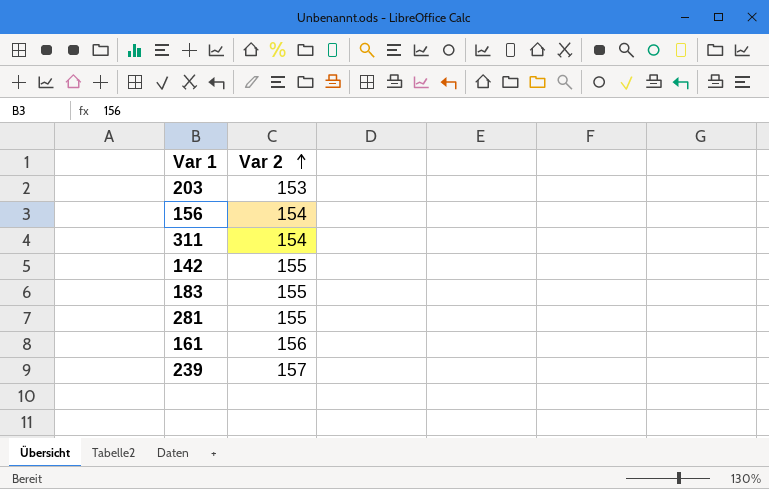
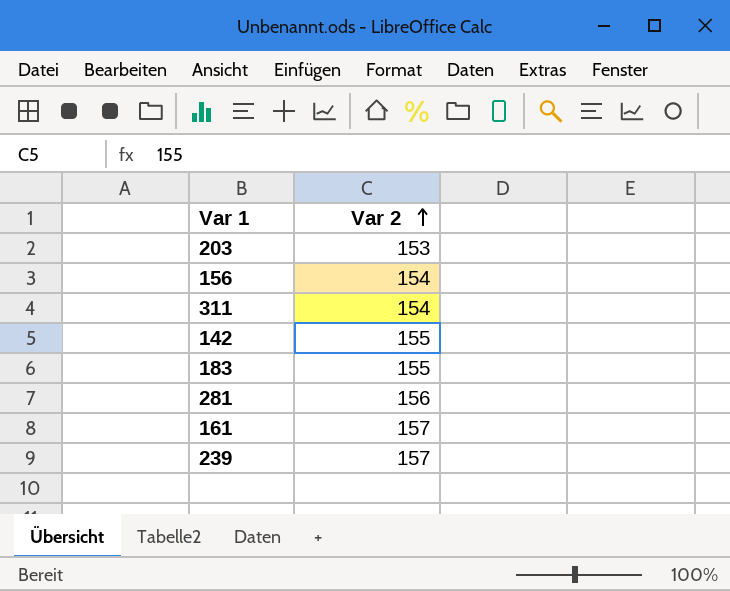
281 | Var 2: 155 -> 156
161 | Var 2: 156 -> 157

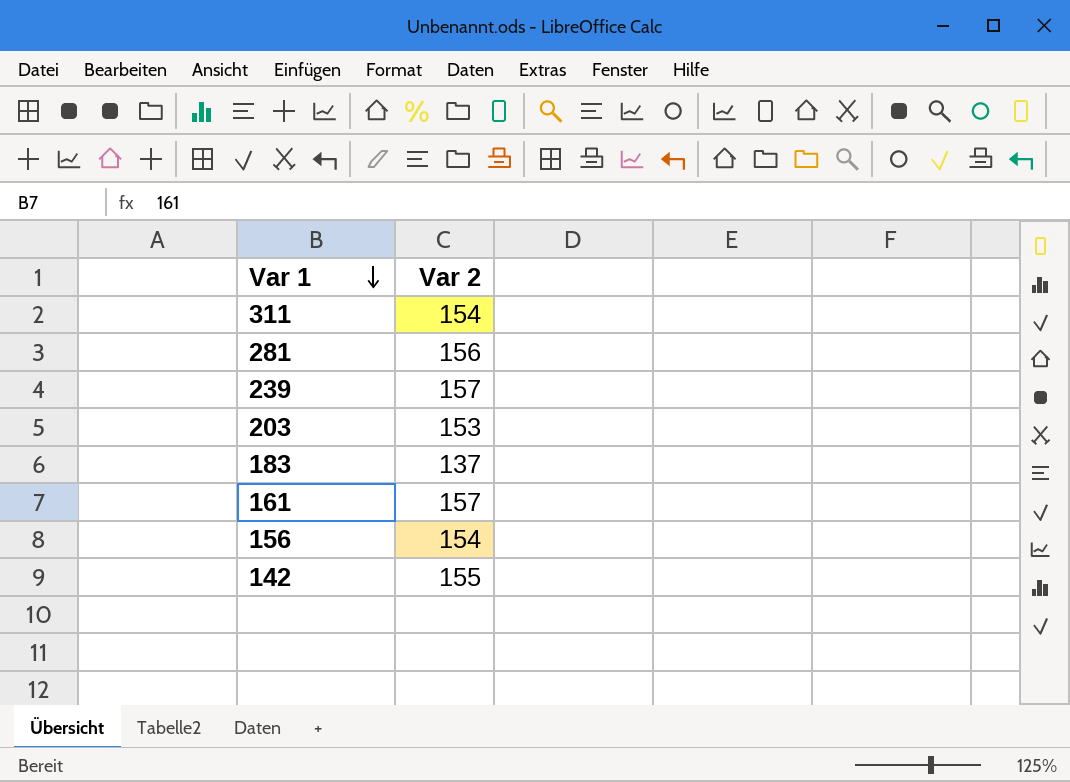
row order: Var 2 ascending -> Var 1 descending
183 | Var 2: 155 -> 137

